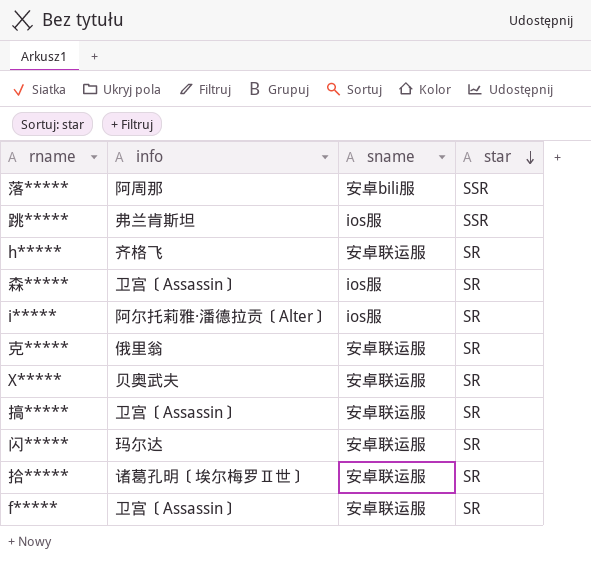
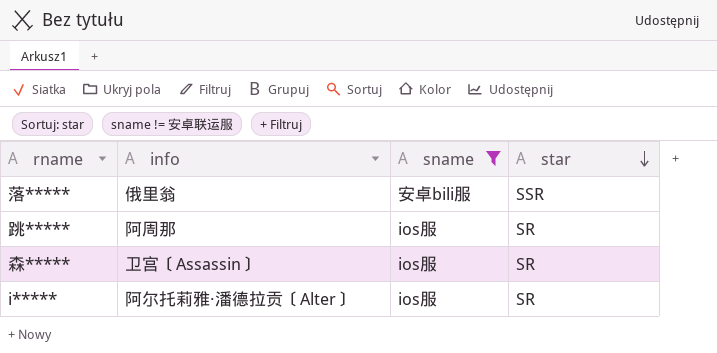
filter: none -> sname != 安卓联运服
落***** | info: 阿周那 -> 俄里翁
跳***** | info: 弗兰肯斯坦 -> 阿周那
跳***** | star: SSR -> SR

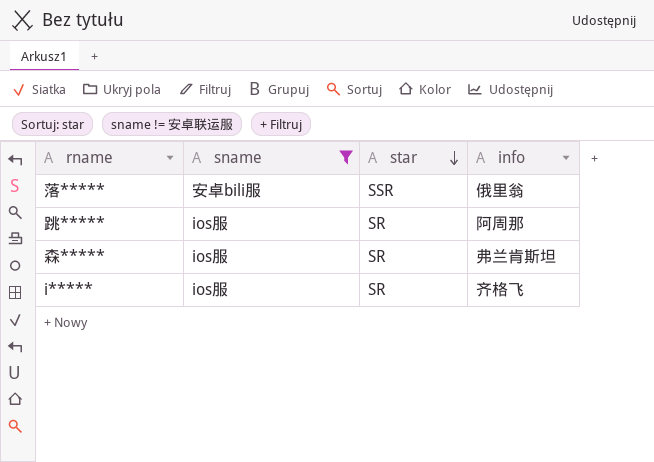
column info | position: 2 -> 4
森***** | info: 卫宫〔Assassin〕 -> 弗兰肯斯坦
i***** | info: 阿尔托莉雅·潘德拉贡〔Alter〕 -> 齐格飞

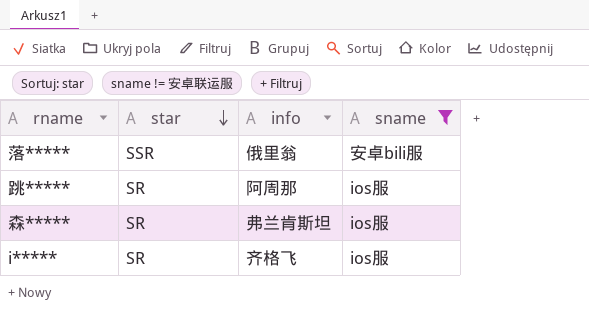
column sname | position: 2 -> 4

